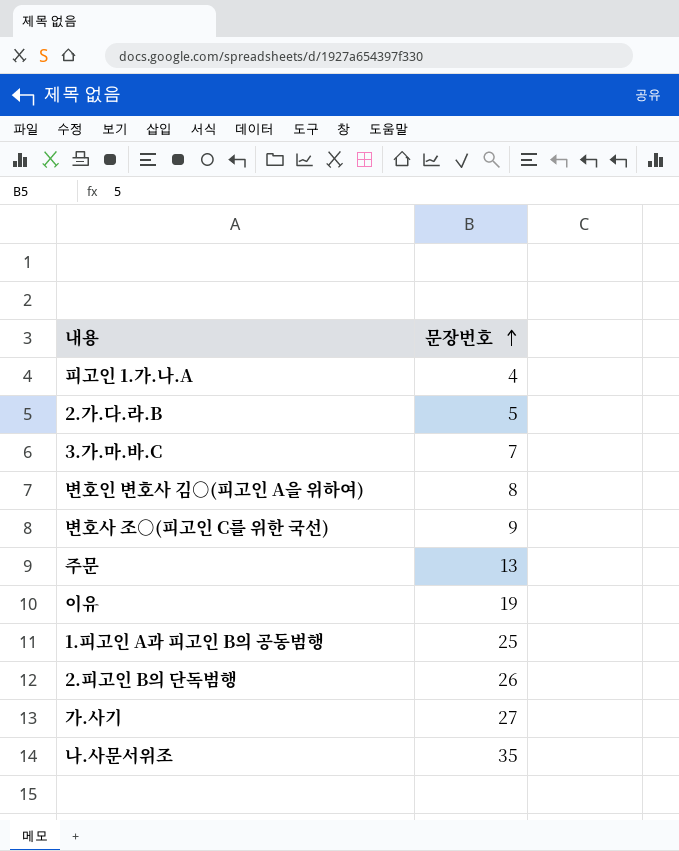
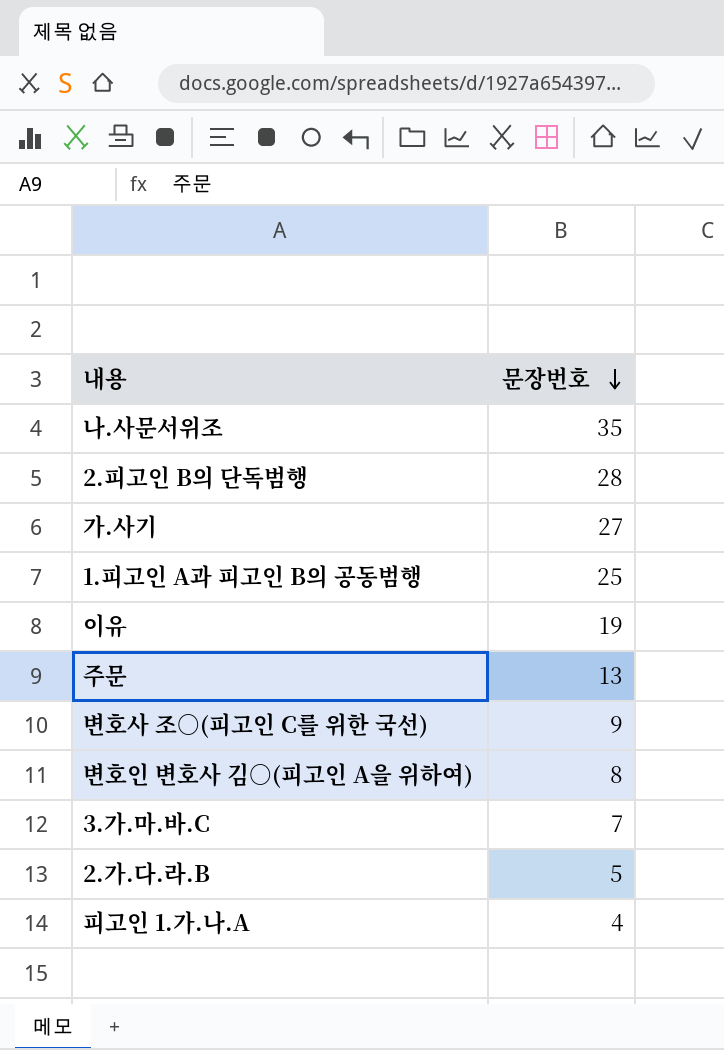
row order: 문장번호 ascending -> 문장번호 descending
2.피고인 B의 단독범행 | 문장번호: 26 -> 28

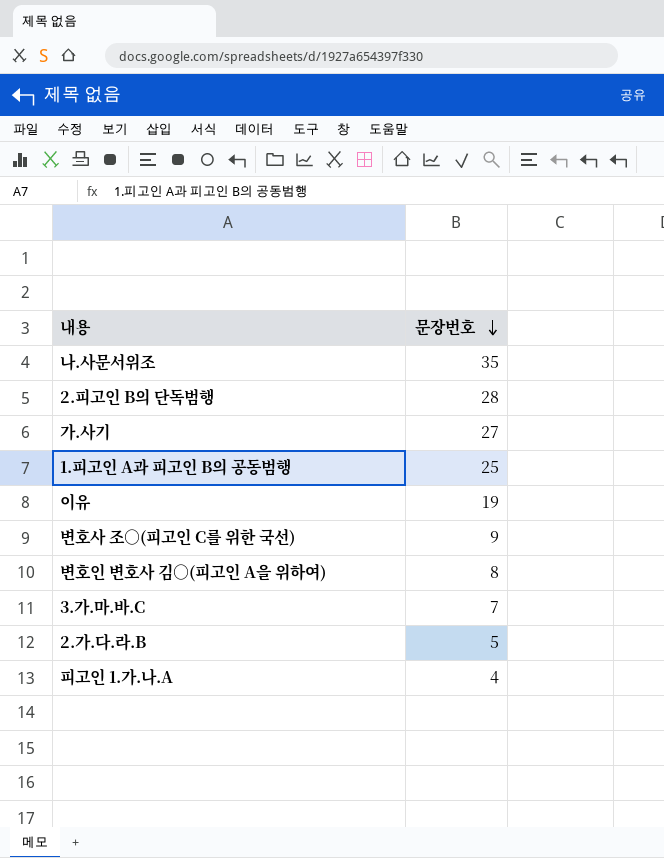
row 주문: 13 -> none

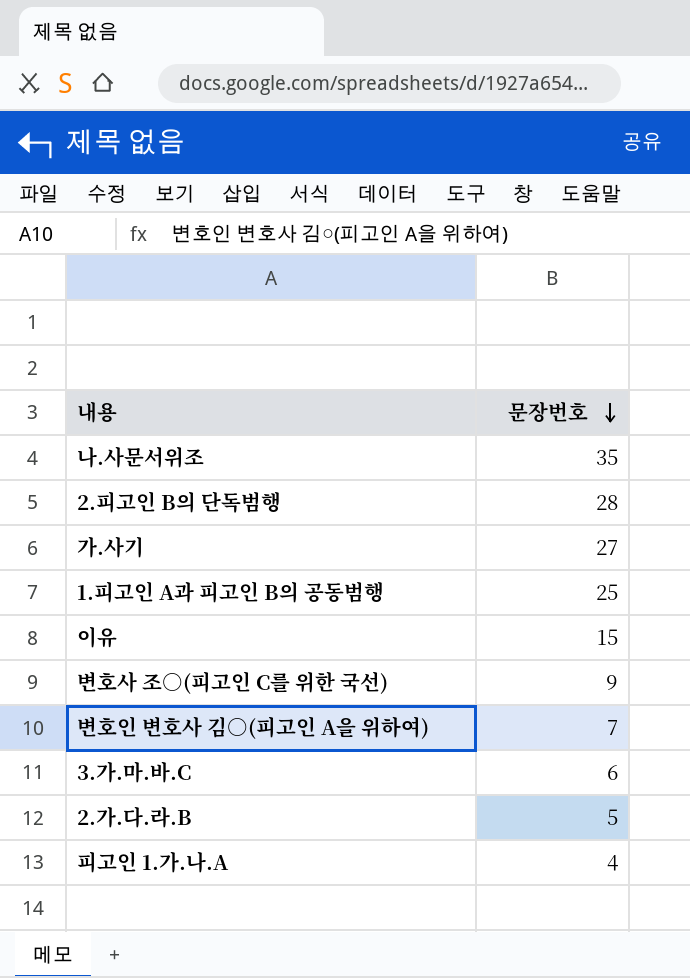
이유 | 문장번호: 19 -> 15
변호인 변호사 김○(피고인 A을 위하여) | 문장번호: 8 -> 7
3.가.마.바.C | 문장번호: 7 -> 6

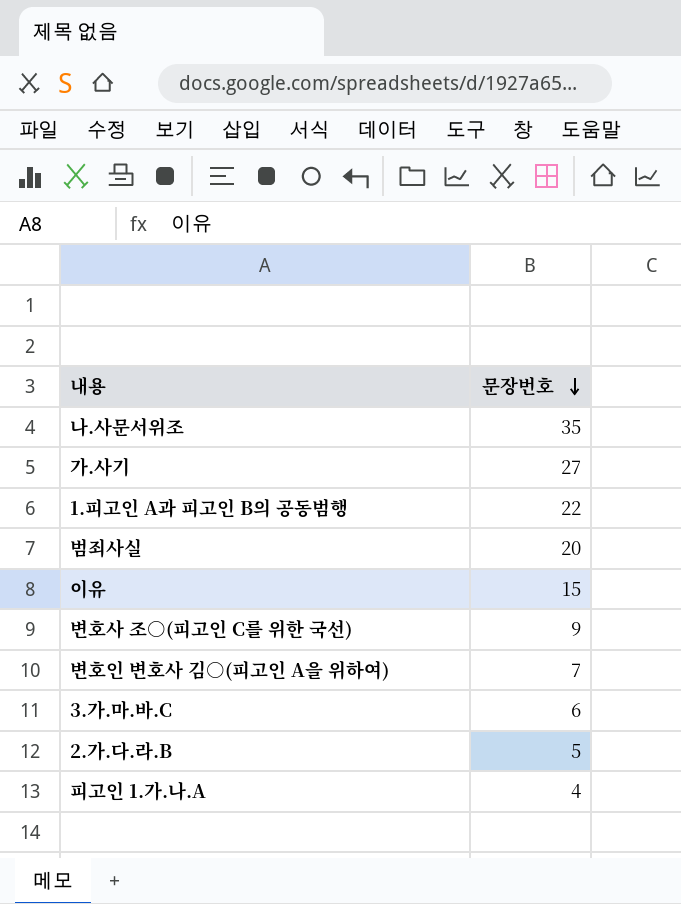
row 2.피고인 B의 단독범행: 28 -> none
1.피고인 A과 피고인 B의 공동범행 | 문장번호: 25 -> 22
row 범죄사실: none -> 20

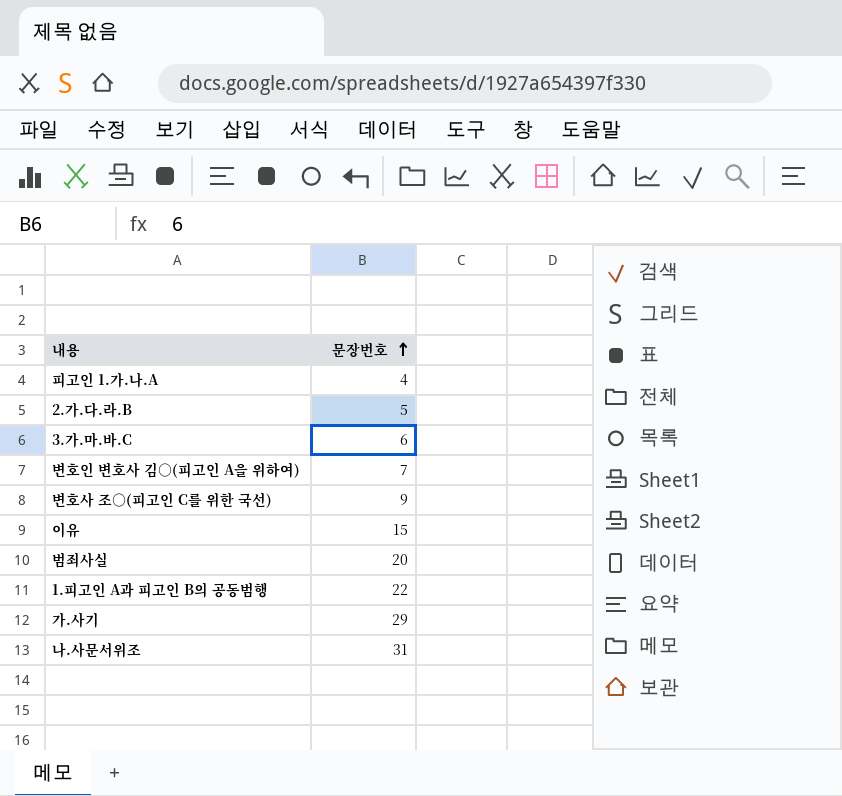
row order: 문장번호 descending -> 문장번호 ascending
가.사기 | 문장번호: 27 -> 29
나.사문서위조 | 문장번호: 35 -> 31

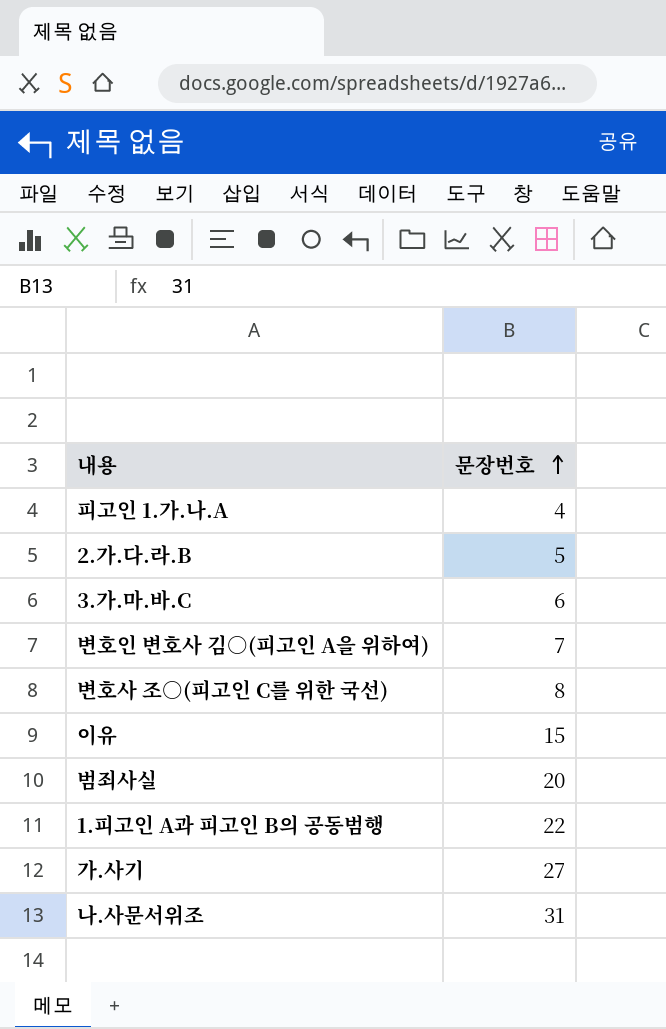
변호사 조○(피고인 C를 위한 국선) | 문장번호: 9 -> 8
가.사기 | 문장번호: 29 -> 27

